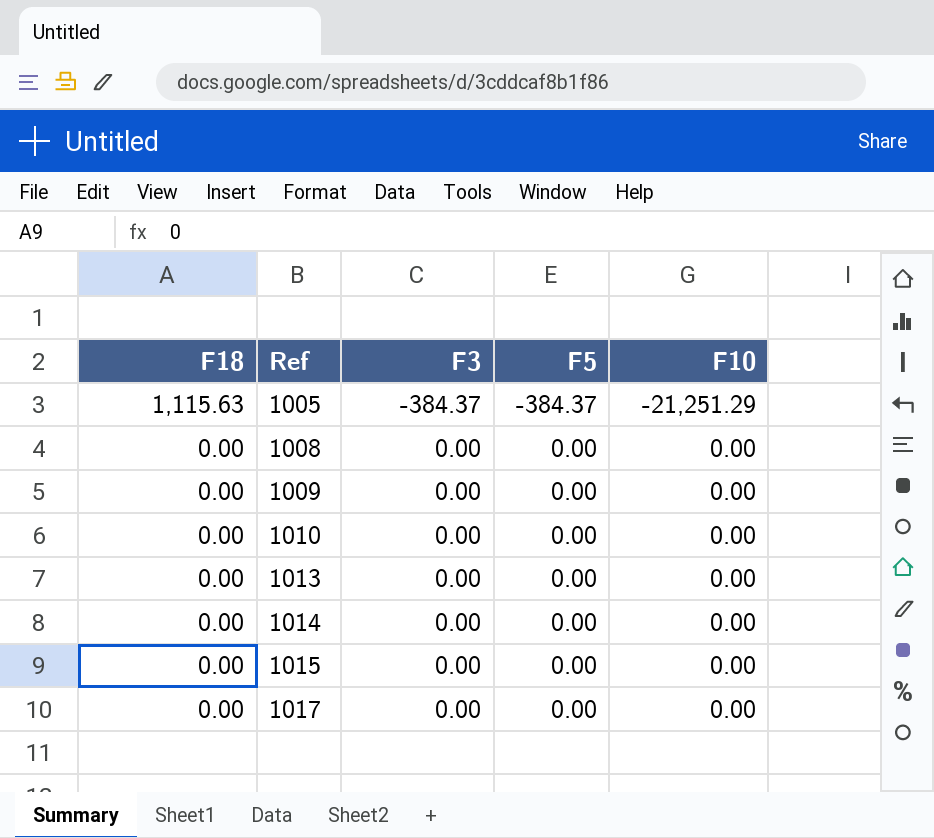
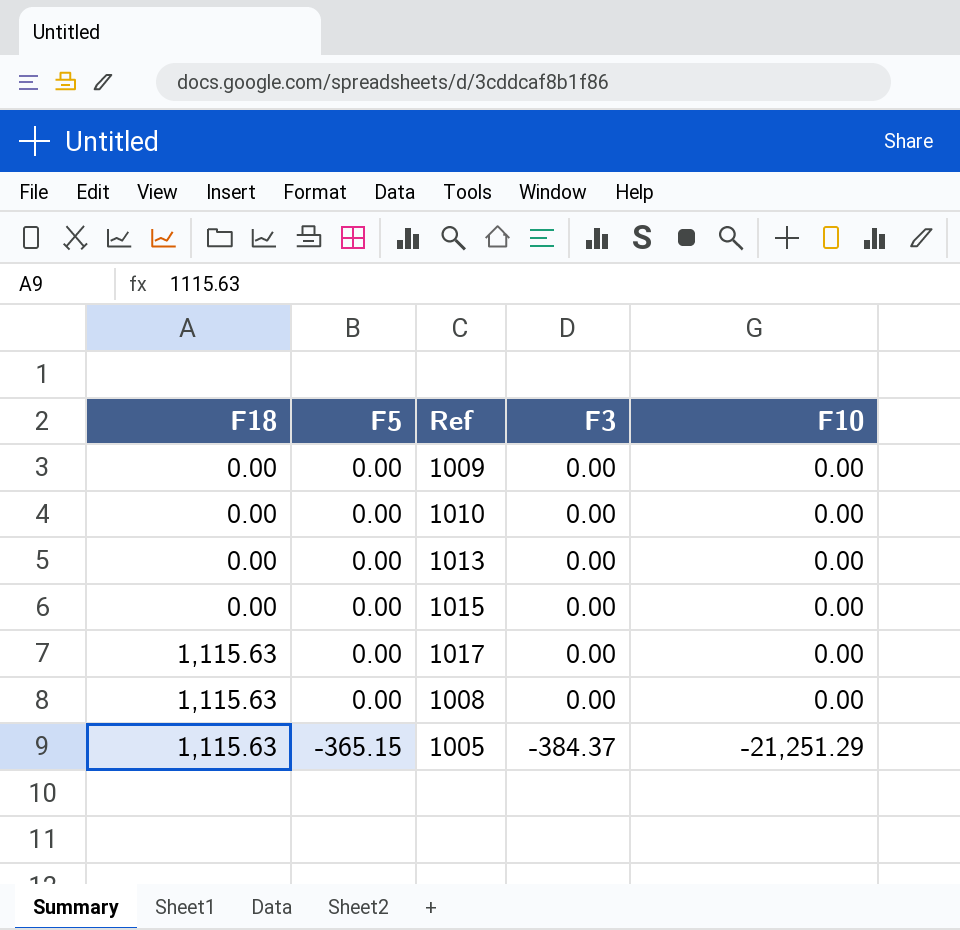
row order: F18 descending -> F18 ascending
column F5 | position: 4 -> 2
row 1014: 0.00 | 0.00 | 0.00 | 0.00 -> none
1017 | F18: 0.00 -> 1,115.63
1008 | F18: 0.00 -> 1,115.63
1005 | F5: -384.37 -> -365.15

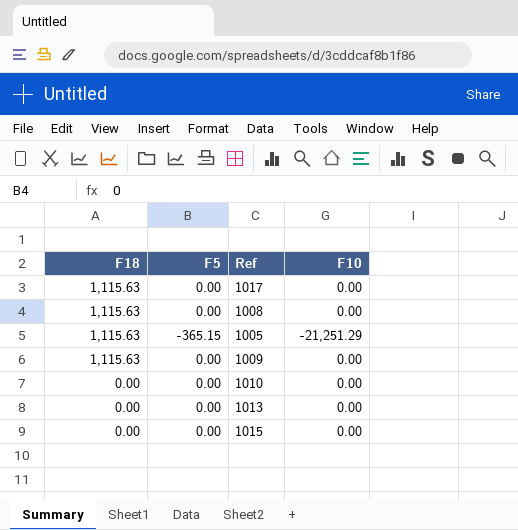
row order: F18 ascending -> F18 descending
column F3 | position: 4 -> none
1009 | F18: 0.00 -> 1,115.63

